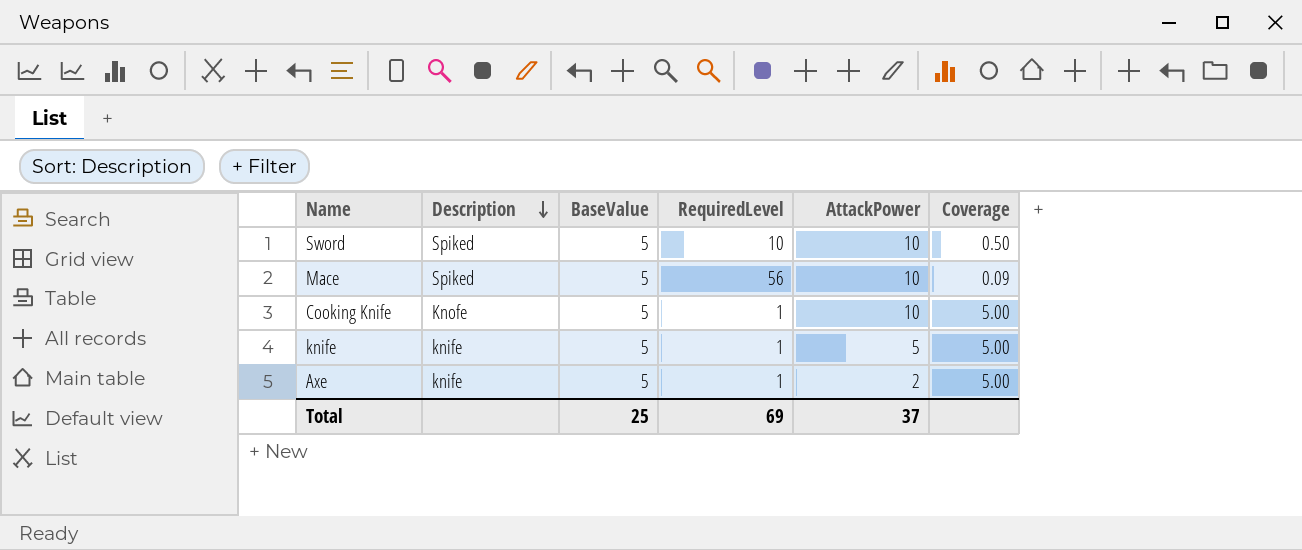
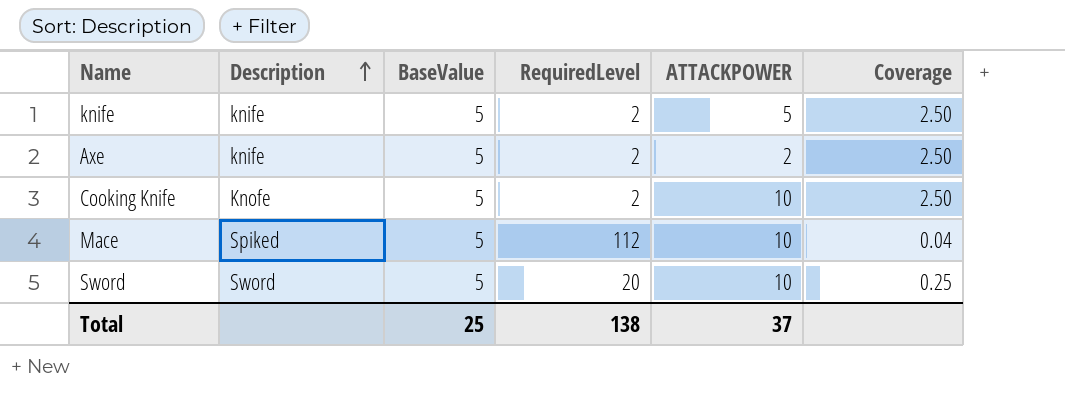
row order: Description descending -> Description ascending
column name: AttackPower -> ATTACKPOWER
knife | RequiredLevel: 1 -> 2
knife | Coverage: 5.00 -> 2.50
Axe | RequiredLevel: 1 -> 2
Axe | Coverage: 5.00 -> 2.50
Cooking Knife | RequiredLevel: 1 -> 2
Cooking Knife | Coverage: 5.00 -> 2.50
Mace | RequiredLevel: 56 -> 112
Mace | Coverage: 0.09 -> 0.04
Sword | Description: Spiked -> Sword
Sword | RequiredLevel: 10 -> 20
Sword | Coverage: 0.50 -> 0.25
Total | RequiredLevel: 69 -> 138

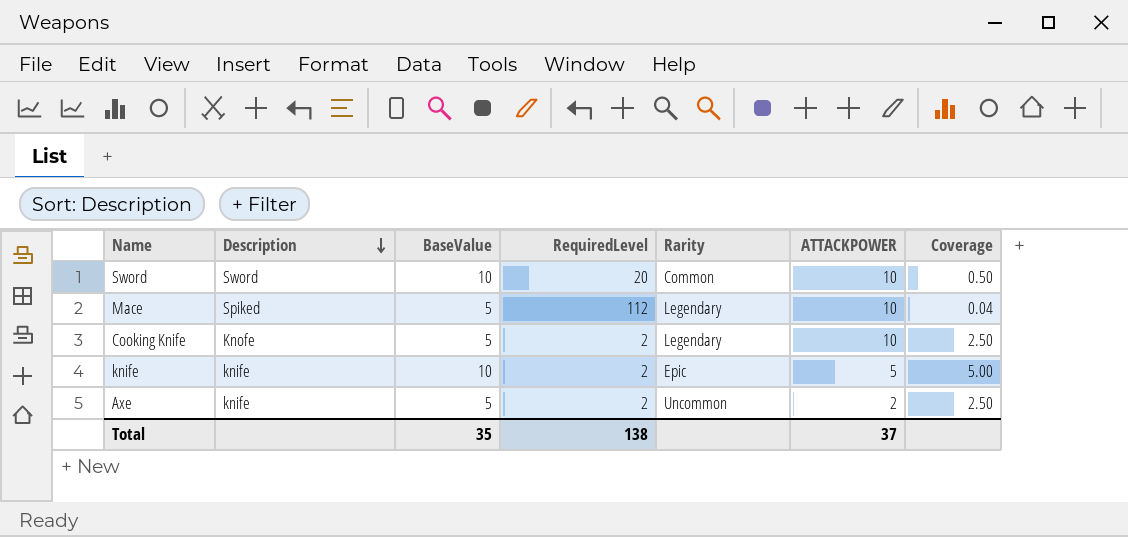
row order: Description ascending -> Description descending
column Rarity | position: none -> 5
Sword | BaseValue: 5 -> 10
Sword | Coverage: 0.25 -> 0.50
knife | BaseValue: 5 -> 10
knife | Coverage: 2.50 -> 5.00
Total | BaseValue: 25 -> 35

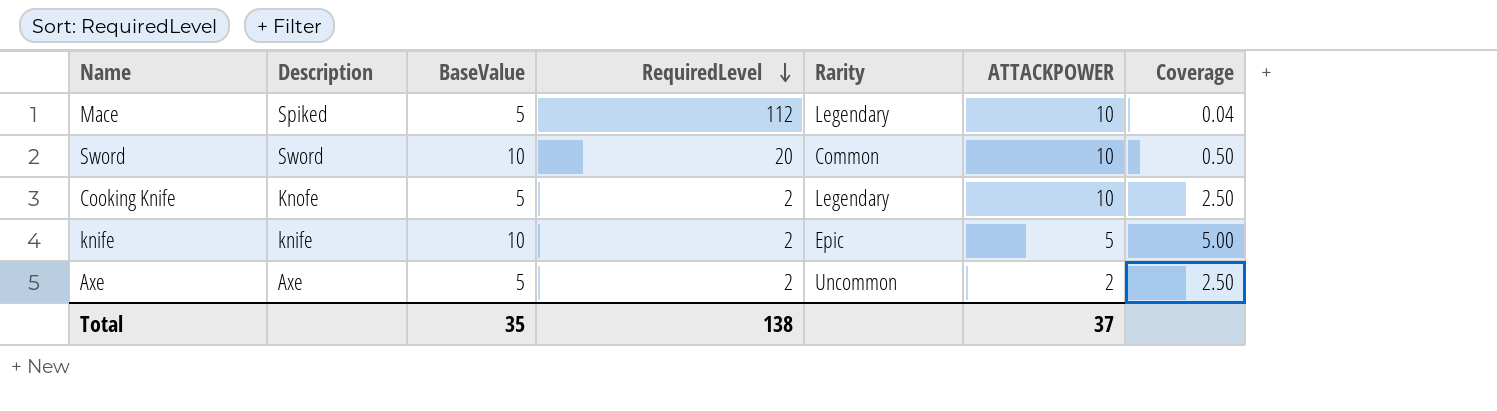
row order: Description descending -> RequiredLevel descending
Axe | Description: knife -> Axe

